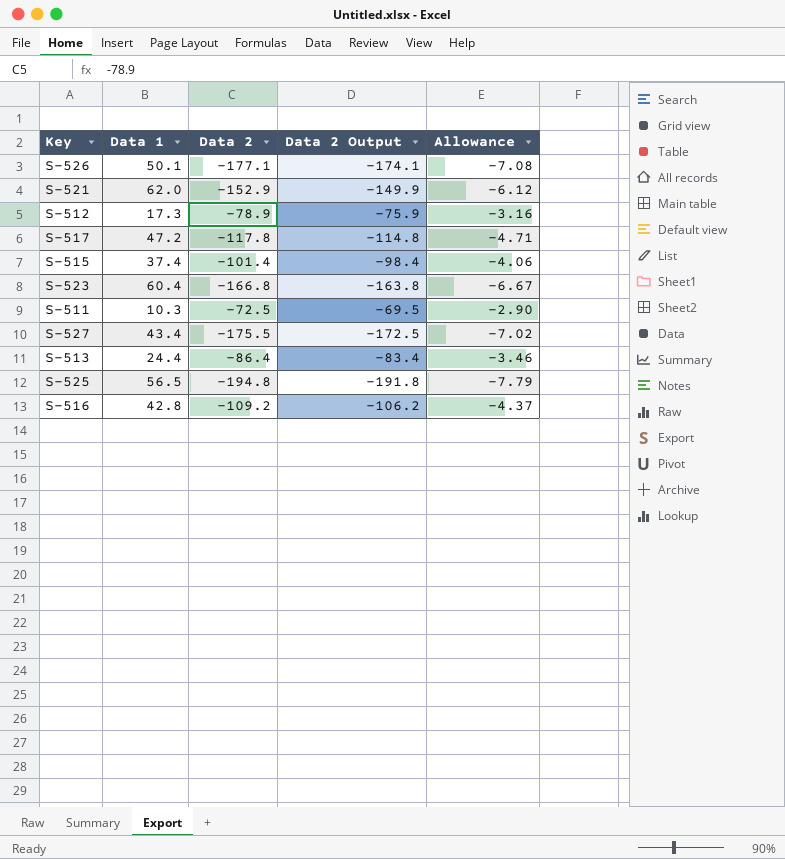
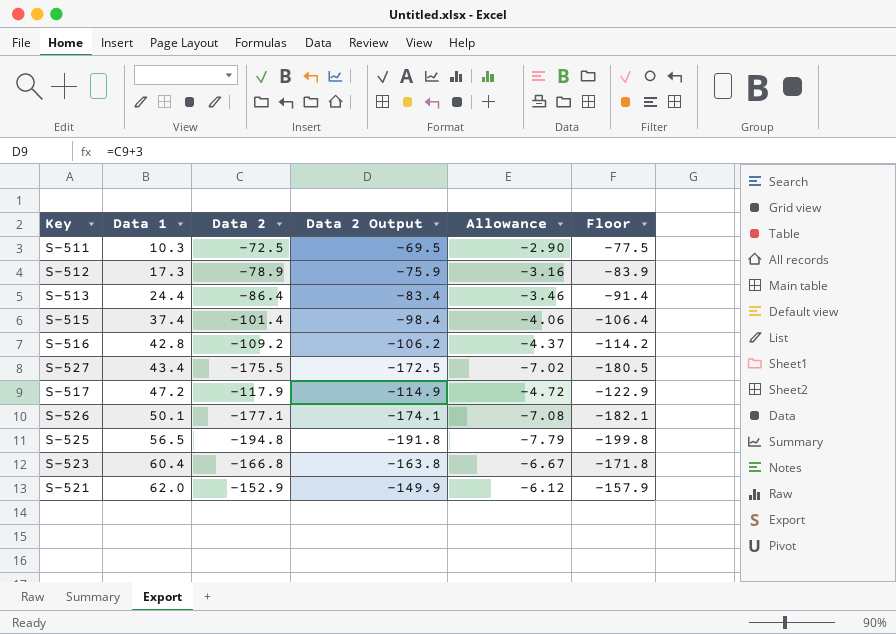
row order: none -> Data 1 ascending
column Floor | formula: none -> [Data 2] - 5
S-517 | Data 2: -117.8 -> -117.9
S-517 | Data 2 Output: -114.8 -> -114.9
S-517 | Allowance: -4.71 -> -4.72

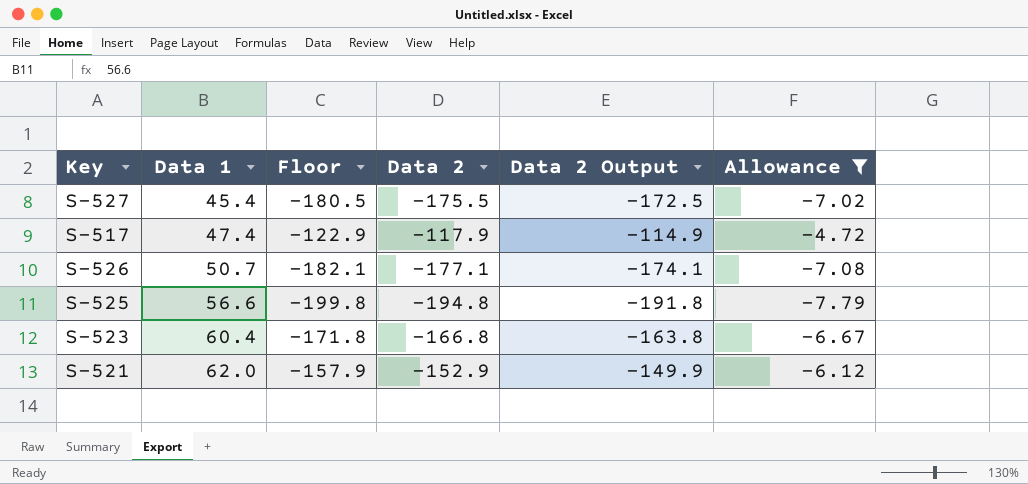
filter: none -> Allowance <= -4.72
column Floor | position: 6 -> 3
S-527 | Data 1: 43.4 -> 45.4
S-517 | Data 1: 47.2 -> 47.4
S-526 | Data 1: 50.1 -> 50.7
S-525 | Data 1: 56.5 -> 56.6

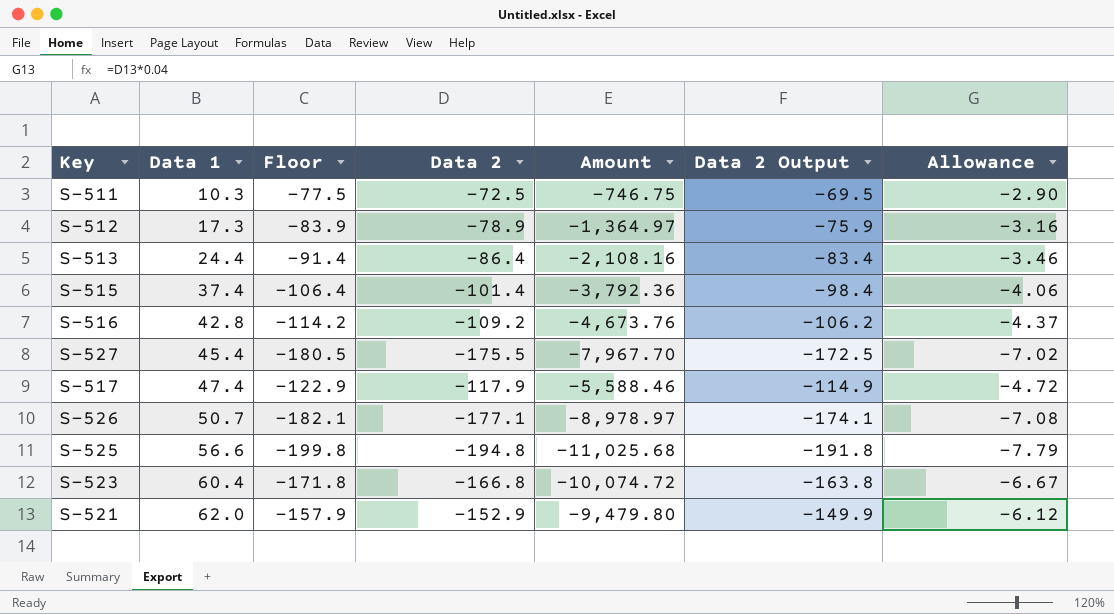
filter: Allowance <= -4.72 -> none
column Amount | formula: none -> [Data 1] * [Data 2]

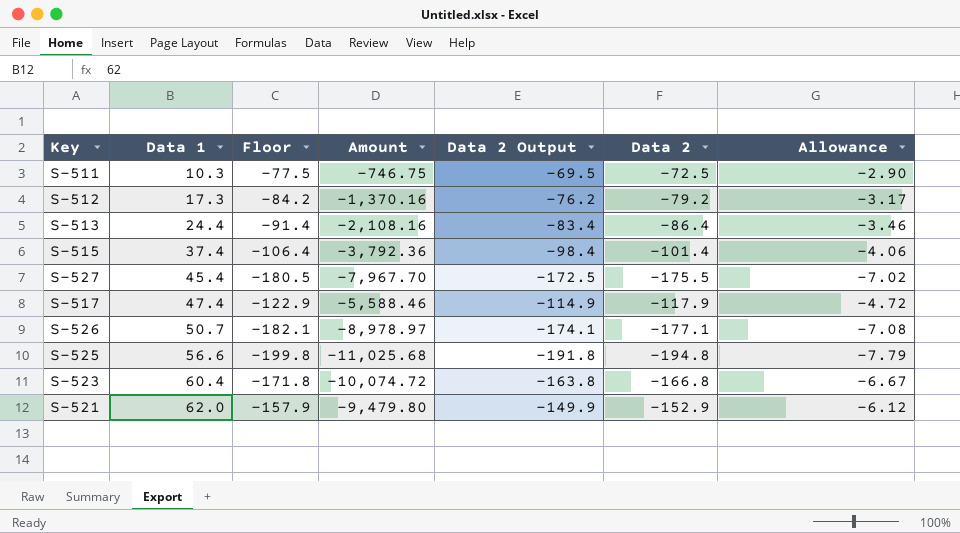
column Data 2 | position: 4 -> 6
row S-516: 42.8 | -114.2 | -109.2 | -4,673.76 | -106.2 | -4.37 -> none
S-512 | Floor: -83.9 -> -84.2
S-512 | Amount: -1,364.97 -> -1,370.16
S-512 | Data 2 Output: -75.9 -> -76.2
S-512 | Data 2: -78.9 -> -79.2
S-512 | Allowance: -3.16 -> -3.17

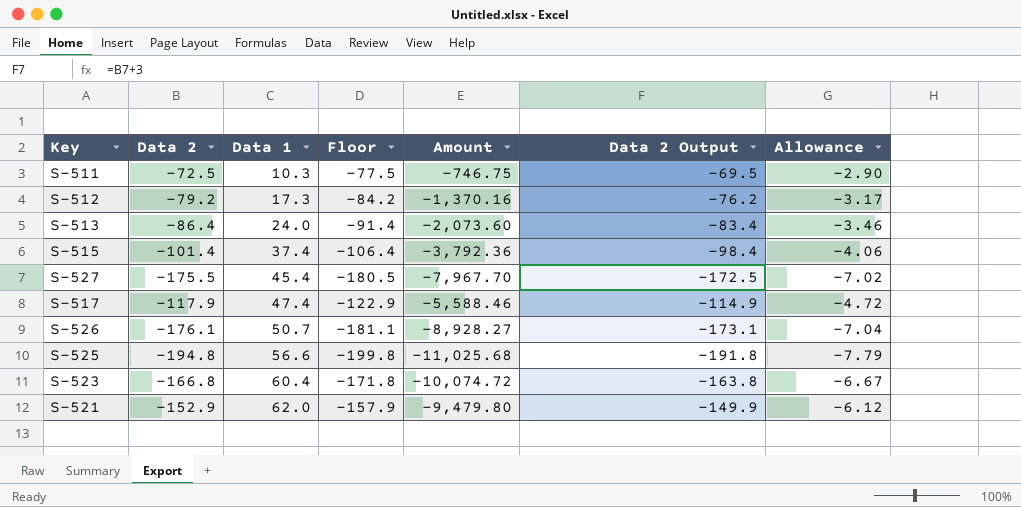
column Data 2 | position: 6 -> 2
S-513 | Data 1: 24.4 -> 24.0
S-513 | Amount: -2,108.16 -> -2,073.60
S-526 | Data 2: -177.1 -> -176.1
S-526 | Floor: -182.1 -> -181.1
S-526 | Amount: -8,978.97 -> -8,928.27
S-526 | Data 2 Output: -174.1 -> -173.1
S-526 | Allowance: -7.08 -> -7.04

